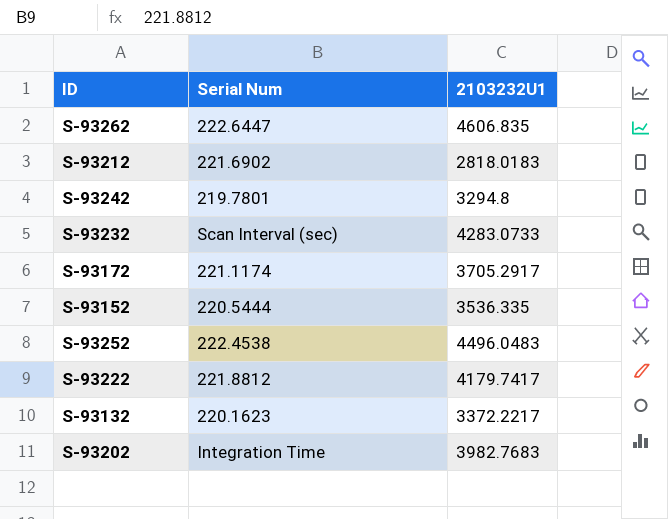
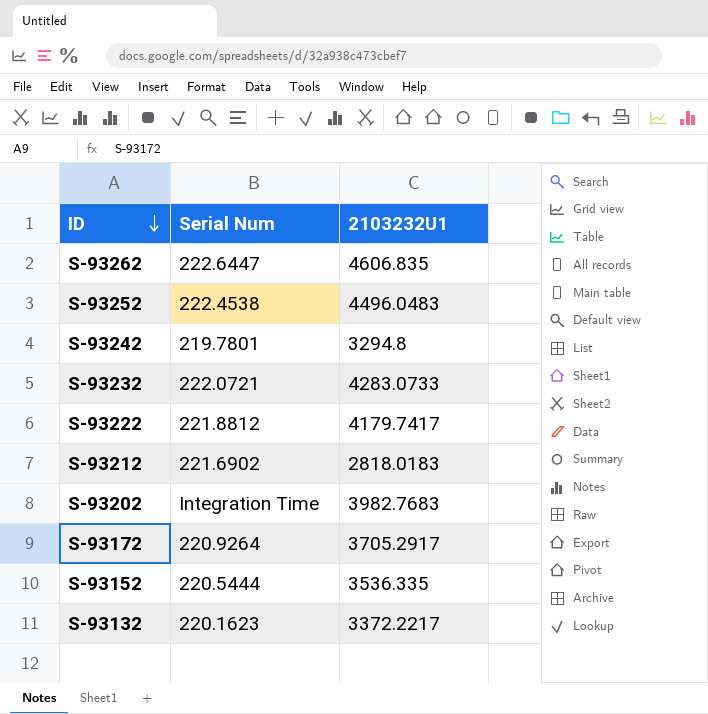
row order: none -> ID descending
S-93232 | Serial Num: Scan Interval (sec) -> 222.0721
S-93172 | Serial Num: 221.1174 -> 220.9264

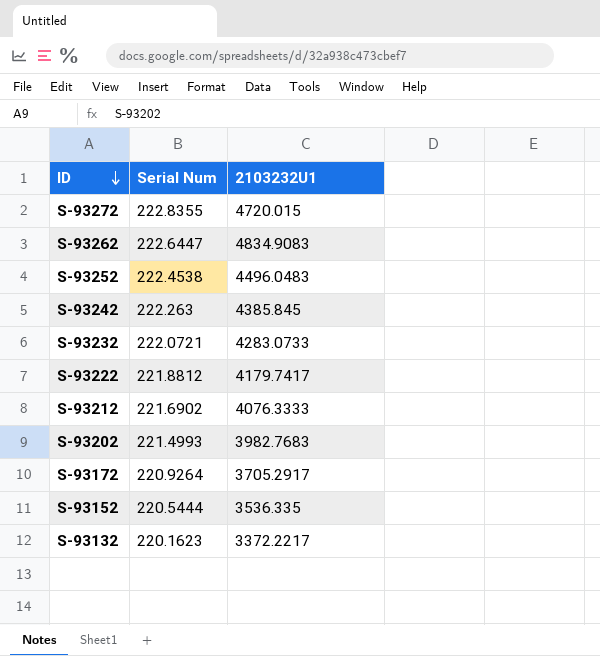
row S-93272: none -> 222.8355 | 4720.015
S-93262 | 2103232U1: 4606.835 -> 4834.9083
S-93242 | Serial Num: 219.7801 -> 222.263
S-93242 | 2103232U1: 3294.8 -> 4385.845
S-93212 | 2103232U1: 2818.0183 -> 4076.3333
S-93202 | Serial Num: Integration Time -> 221.4993

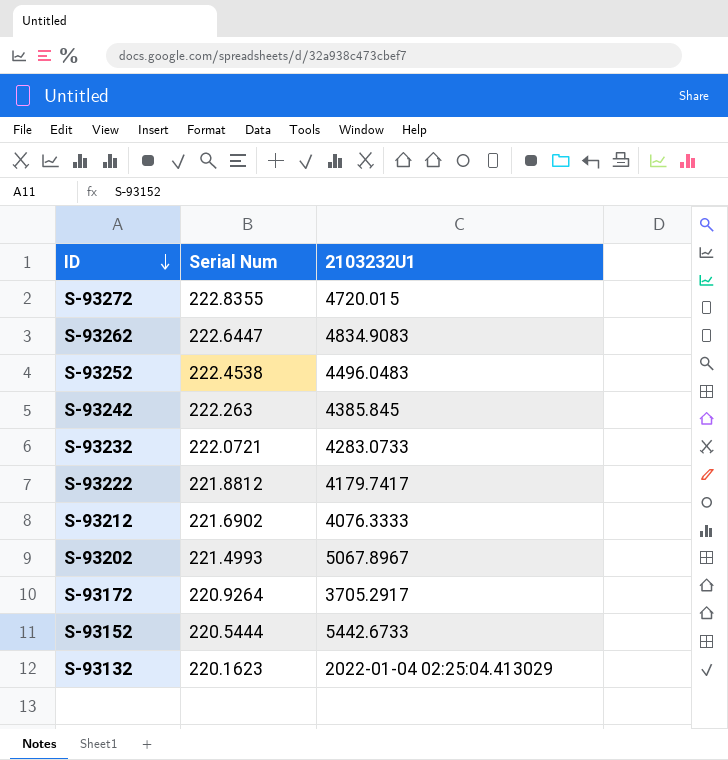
S-93202 | 2103232U1: 3982.7683 -> 5067.8967
S-93152 | 2103232U1: 3536.335 -> 5442.6733
S-93132 | 2103232U1: 3372.2217 -> 2022-01-04 02:25:04.413029

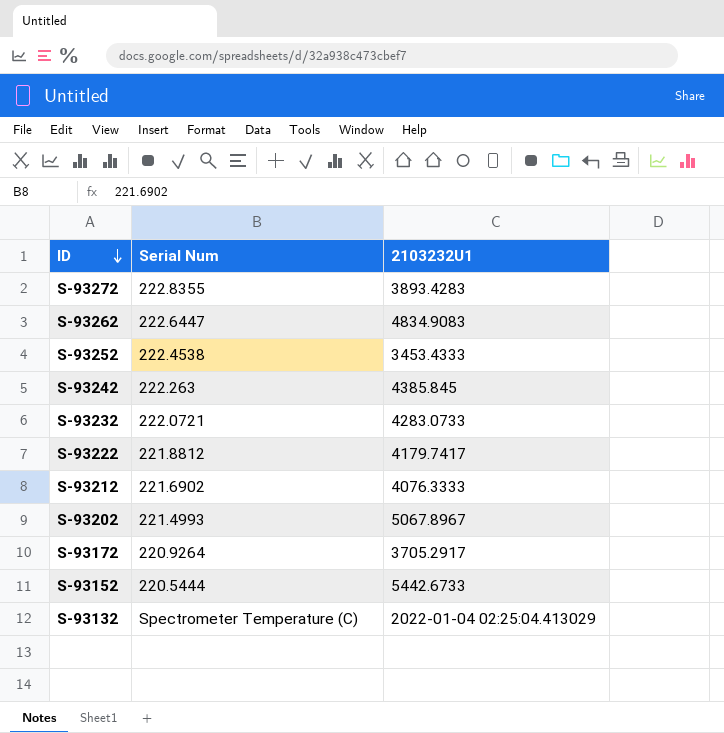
S-93272 | 2103232U1: 4720.015 -> 3893.4283
S-93252 | 2103232U1: 4496.0483 -> 3453.4333
S-93132 | Serial Num: 220.1623 -> Spectrometer Temperature (C)

